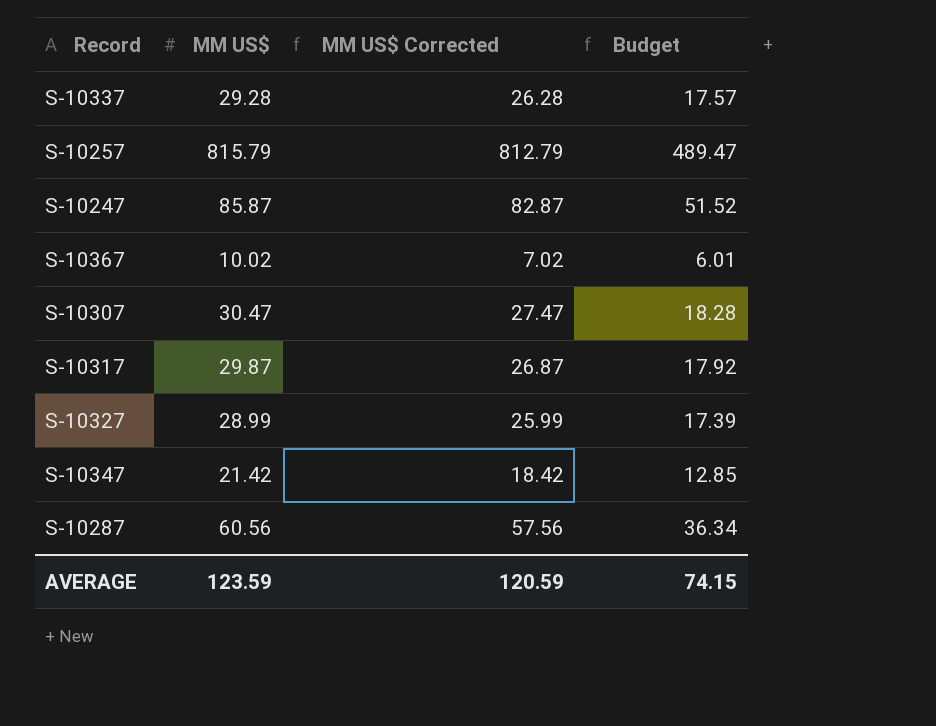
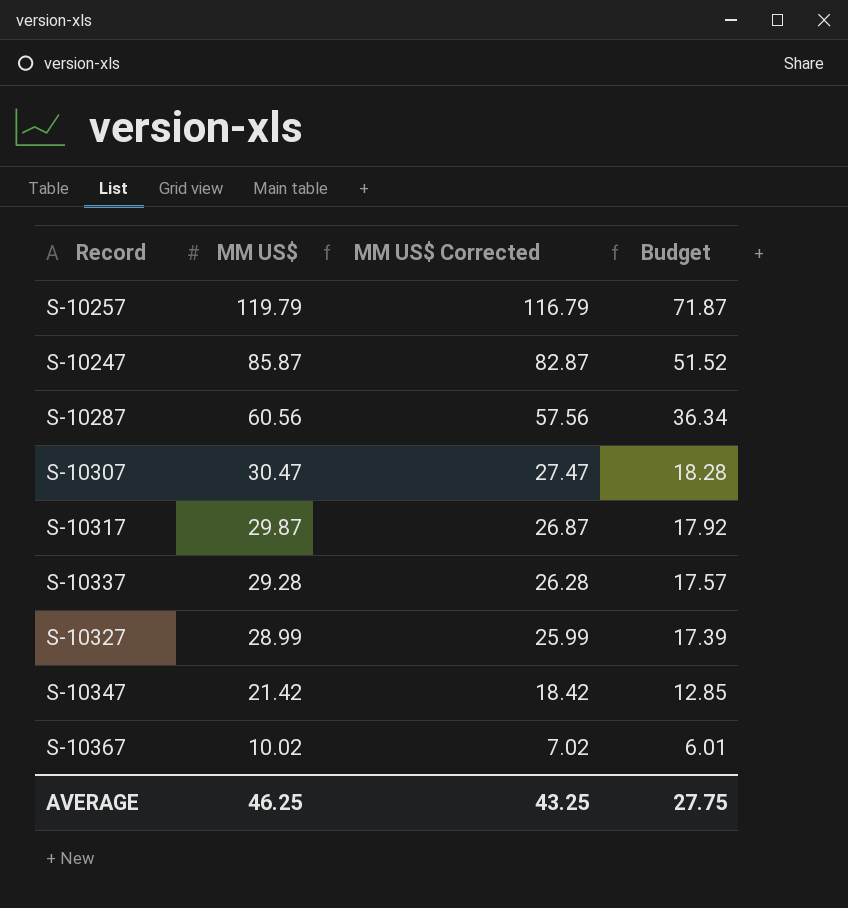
row order: none -> MM US$ descending
S-10257 | MM US$: 815.79 -> 119.79
S-10257 | MM US$ Corrected: 812.79 -> 116.79
S-10257 | Budget: 489.47 -> 71.87
AVERAGE | MM US$: 123.59 -> 46.25
AVERAGE | MM US$ Corrected: 120.59 -> 43.25
AVERAGE | Budget: 74.15 -> 27.75

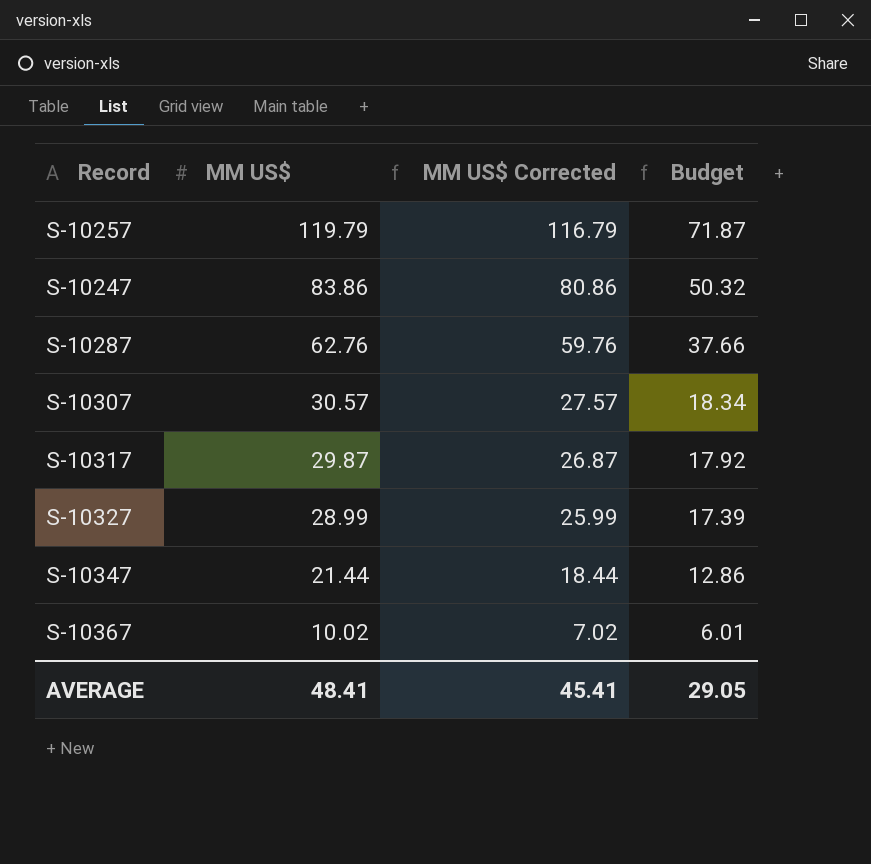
row S-10337: 29.28 | 26.28 | 17.57 -> none
S-10247 | MM US$: 85.87 -> 83.86
S-10247 | MM US$ Corrected: 82.87 -> 80.86
S-10247 | Budget: 51.52 -> 50.32
S-10287 | MM US$: 60.56 -> 62.76
S-10287 | MM US$ Corrected: 57.56 -> 59.76
S-10287 | Budget: 36.34 -> 37.66
S-10307 | MM US$: 30.47 -> 30.57
S-10307 | MM US$ Corrected: 27.47 -> 27.57
S-10307 | Budget: 18.28 -> 18.34
S-10347 | MM US$: 21.42 -> 21.44
S-10347 | MM US$ Corrected: 18.42 -> 18.44
S-10347 | Budget: 12.85 -> 12.86
AVERAGE | MM US$: 46.25 -> 48.41
AVERAGE | MM US$ Corrected: 43.25 -> 45.41
AVERAGE | Budget: 27.75 -> 29.05

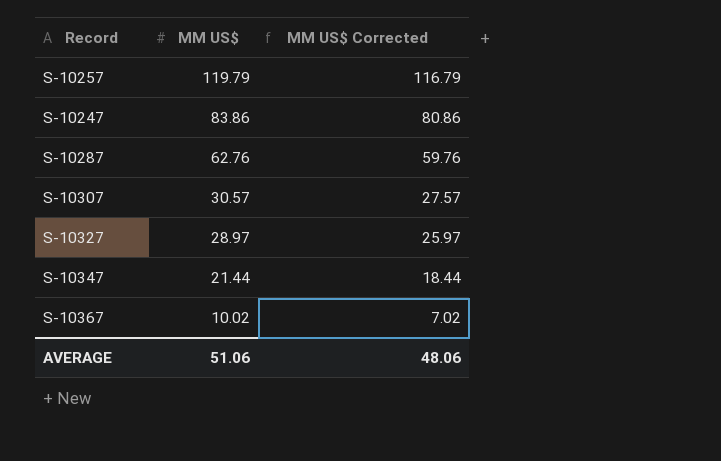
column Budget | formula: [MM US$] * 0.6 -> none
row S-10317: 29.87 | 26.87 | 17.92 -> none
S-10327 | MM US$: 28.99 -> 28.97
S-10327 | MM US$ Corrected: 25.99 -> 25.97
AVERAGE | MM US$: 48.41 -> 51.06
AVERAGE | MM US$ Corrected: 45.41 -> 48.06

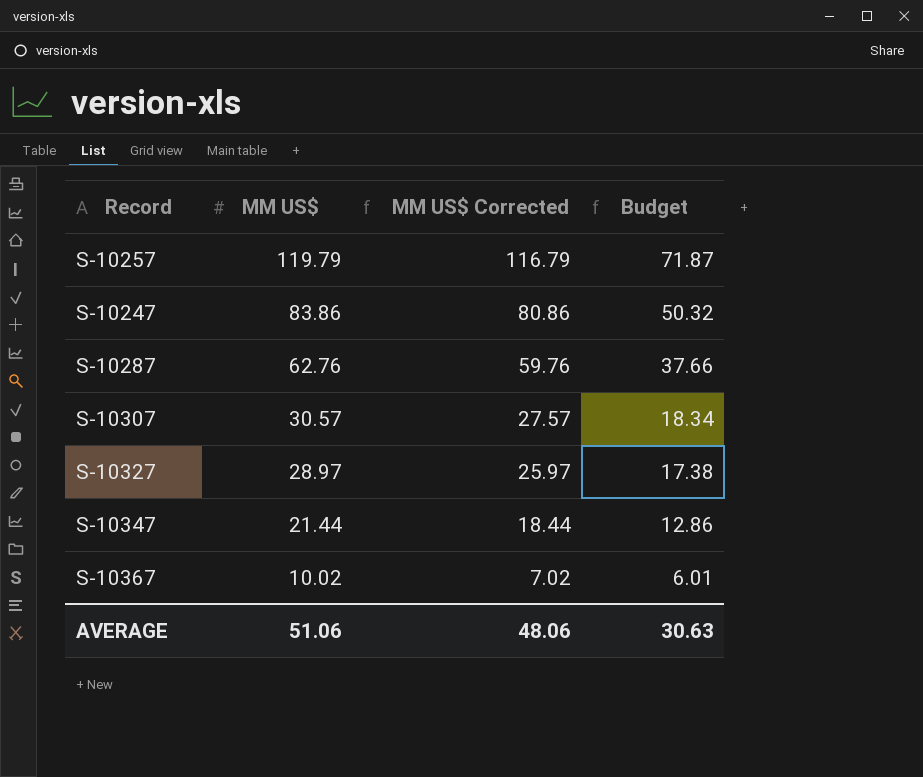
column Budget | formula: none -> [MM US$] * 0.6

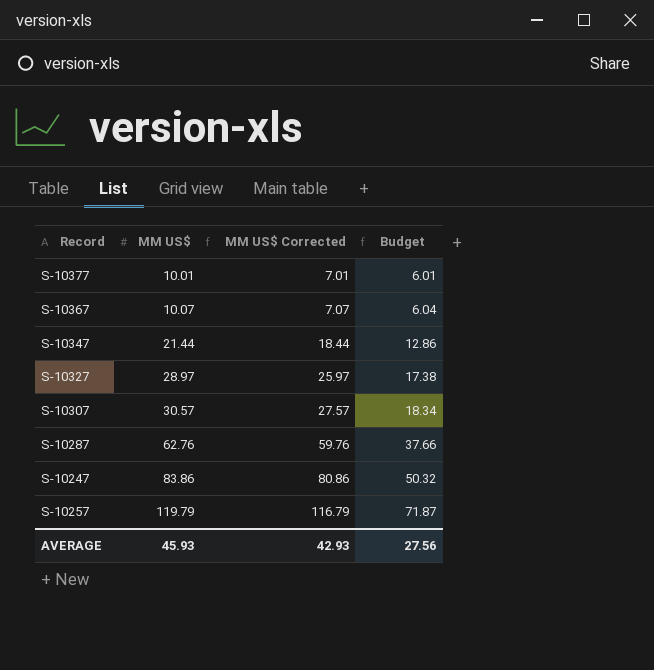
row order: MM US$ descending -> MM US$ ascending
row S-10377: none -> 10.01 | 7.01 | 6.01
S-10367 | MM US$: 10.02 -> 10.07
S-10367 | MM US$ Corrected: 7.02 -> 7.07
S-10367 | Budget: 6.01 -> 6.04
AVERAGE | MM US$: 51.06 -> 45.93
AVERAGE | MM US$ Corrected: 48.06 -> 42.93
AVERAGE | Budget: 30.63 -> 27.56

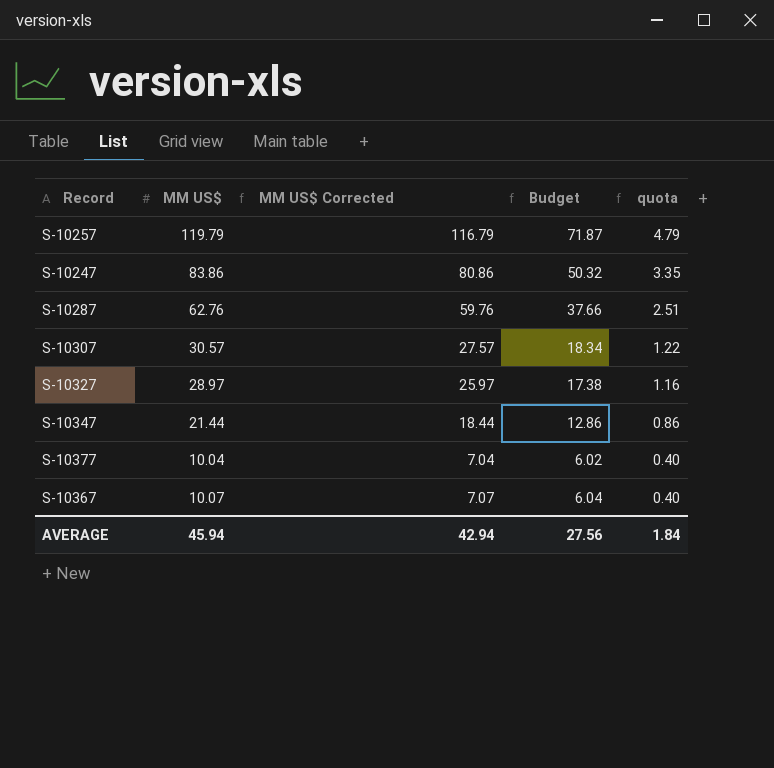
row order: MM US$ ascending -> quota descending
column quota | formula: none -> [MM US$] * 0.04
S-10377 | MM US$: 10.01 -> 10.04
S-10377 | MM US$ Corrected: 7.01 -> 7.04
S-10377 | Budget: 6.01 -> 6.02
AVERAGE | MM US$: 45.93 -> 45.94
AVERAGE | MM US$ Corrected: 42.93 -> 42.94

